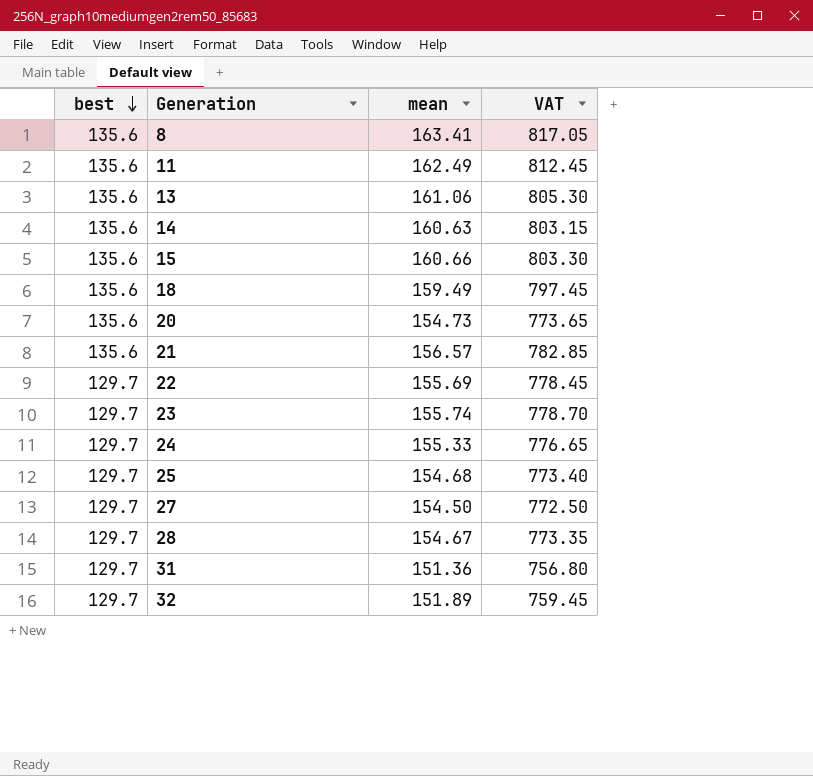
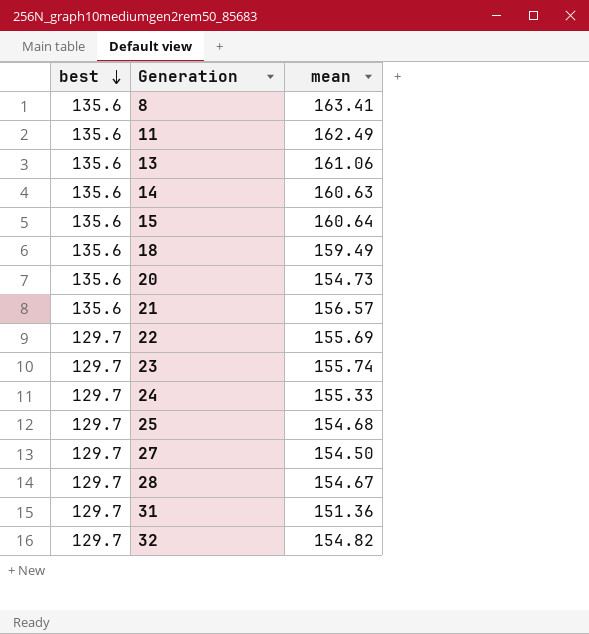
column VAT | formula: [mean] * 5 -> none
15 | mean: 160.66 -> 160.64
32 | mean: 151.89 -> 154.82

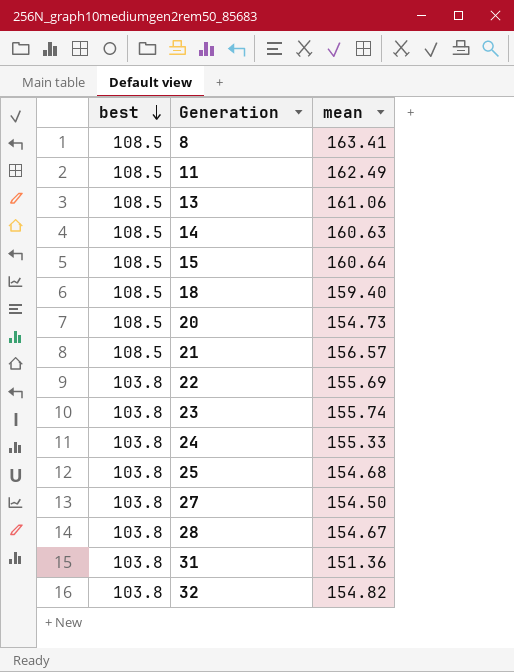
8 | best: 135.6 -> 108.5
11 | best: 135.6 -> 108.5
13 | best: 135.6 -> 108.5
14 | best: 135.6 -> 108.5
15 | best: 135.6 -> 108.5
18 | best: 135.6 -> 108.5
18 | mean: 159.49 -> 159.40
20 | best: 135.6 -> 108.5
21 | best: 135.6 -> 108.5
22 | best: 129.7 -> 103.8
23 | best: 129.7 -> 103.8
24 | best: 129.7 -> 103.8
25 | best: 129.7 -> 103.8
27 | best: 129.7 -> 103.8
28 | best: 129.7 -> 103.8
31 | best: 129.7 -> 103.8
32 | best: 129.7 -> 103.8

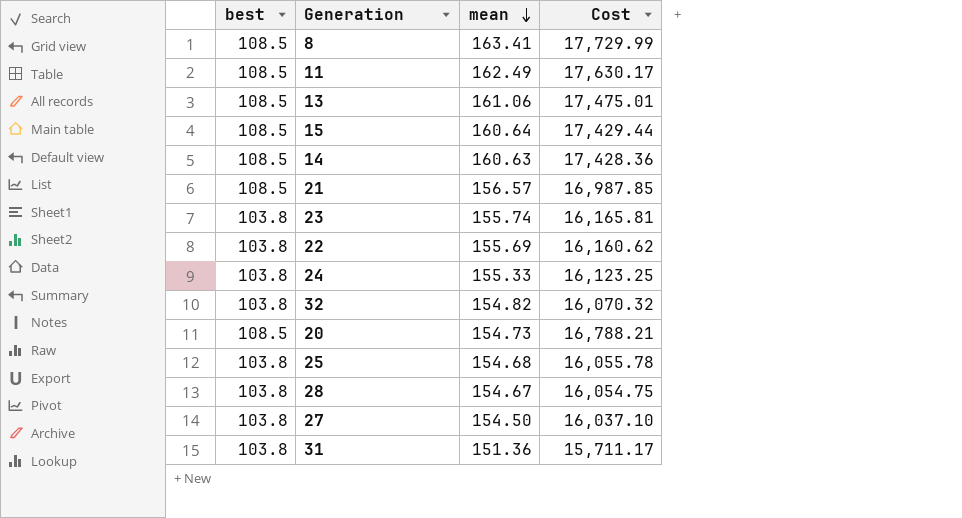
row order: best descending -> mean descending
column Cost | formula: none -> [best] * [mean]
row 18: 108.5 | 159.40 -> none

